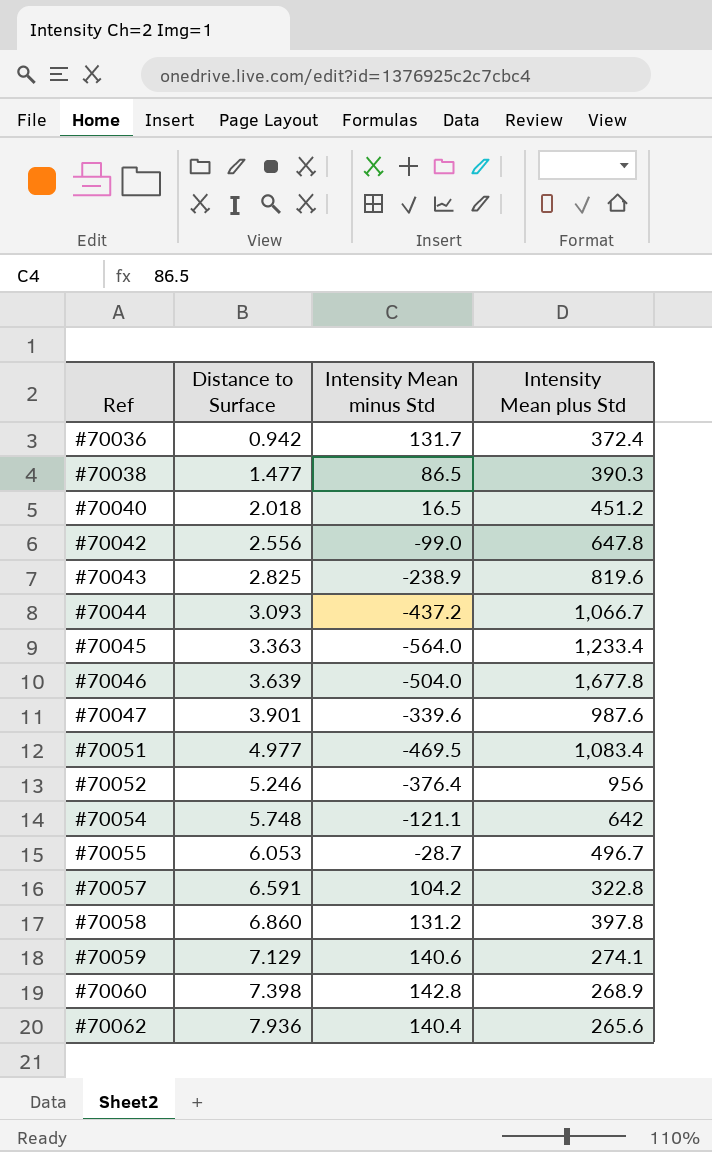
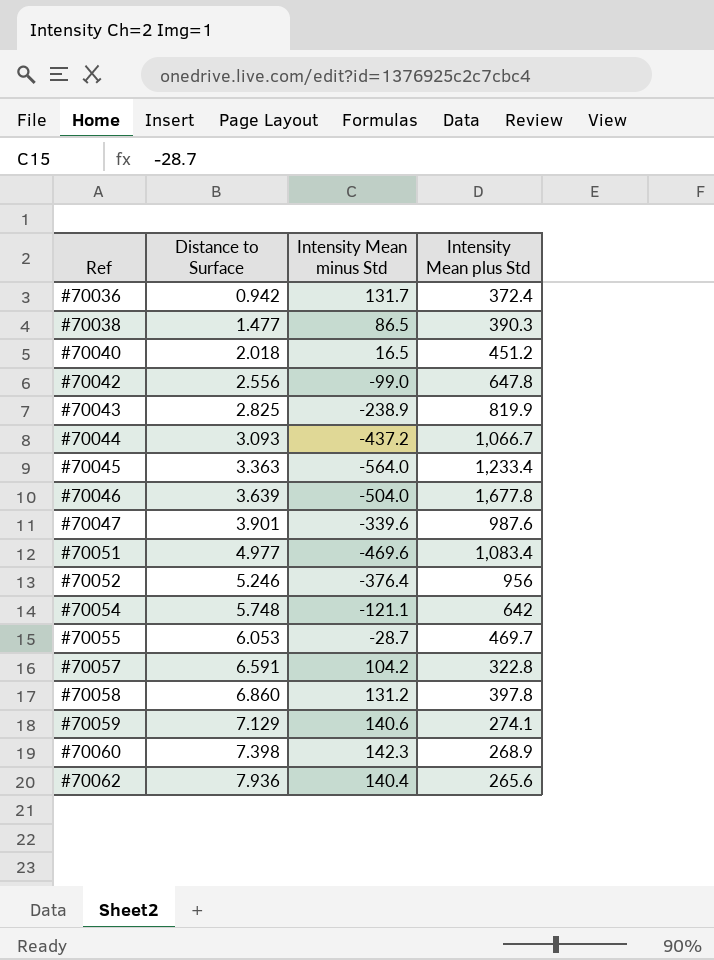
#70043 | Intensity Mean plus Std: 819.6 -> 819.9
#70051 | Intensity Mean minus Std: -469.5 -> -469.6
#70055 | Intensity Mean plus Std: 496.7 -> 469.7
#70060 | Intensity Mean minus Std: 142.8 -> 142.3

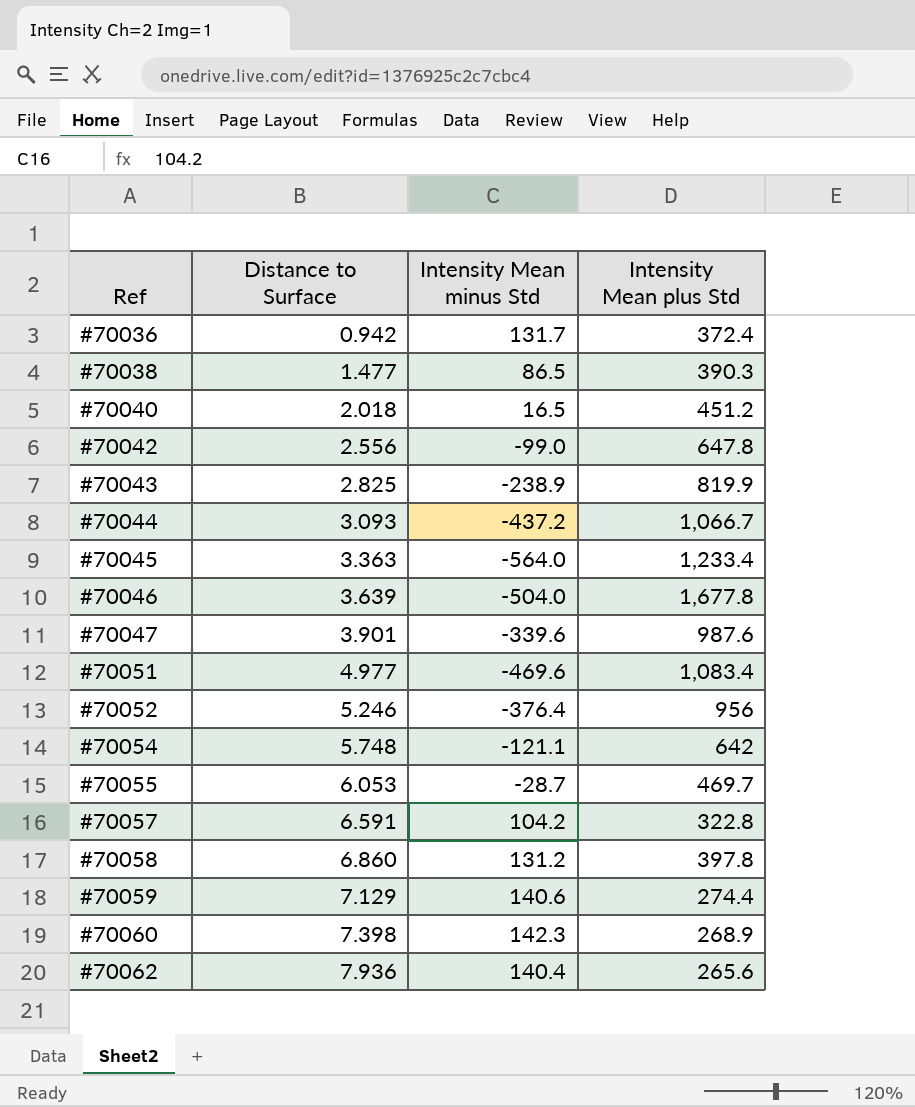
#70059 | Intensity Mean plus Std: 274.1 -> 274.4

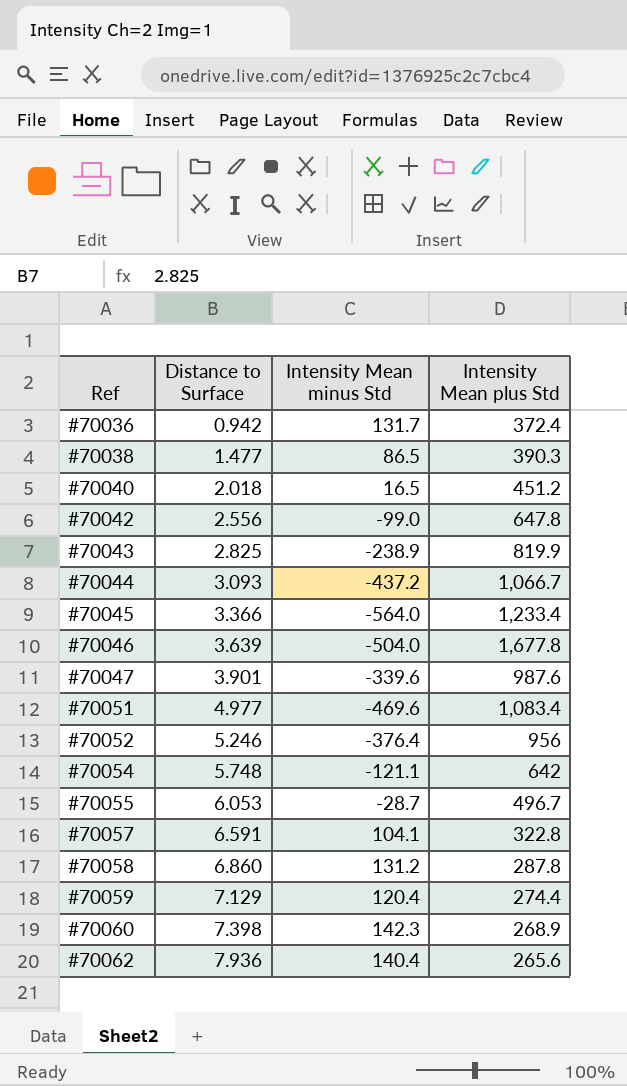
#70045 | Distance to Surface: 3.363 -> 3.366
#70055 | Intensity Mean plus Std: 469.7 -> 496.7
#70057 | Intensity Mean minus Std: 104.2 -> 104.1
#70058 | Intensity Mean plus Std: 397.8 -> 287.8
#70059 | Intensity Mean minus Std: 140.6 -> 120.4

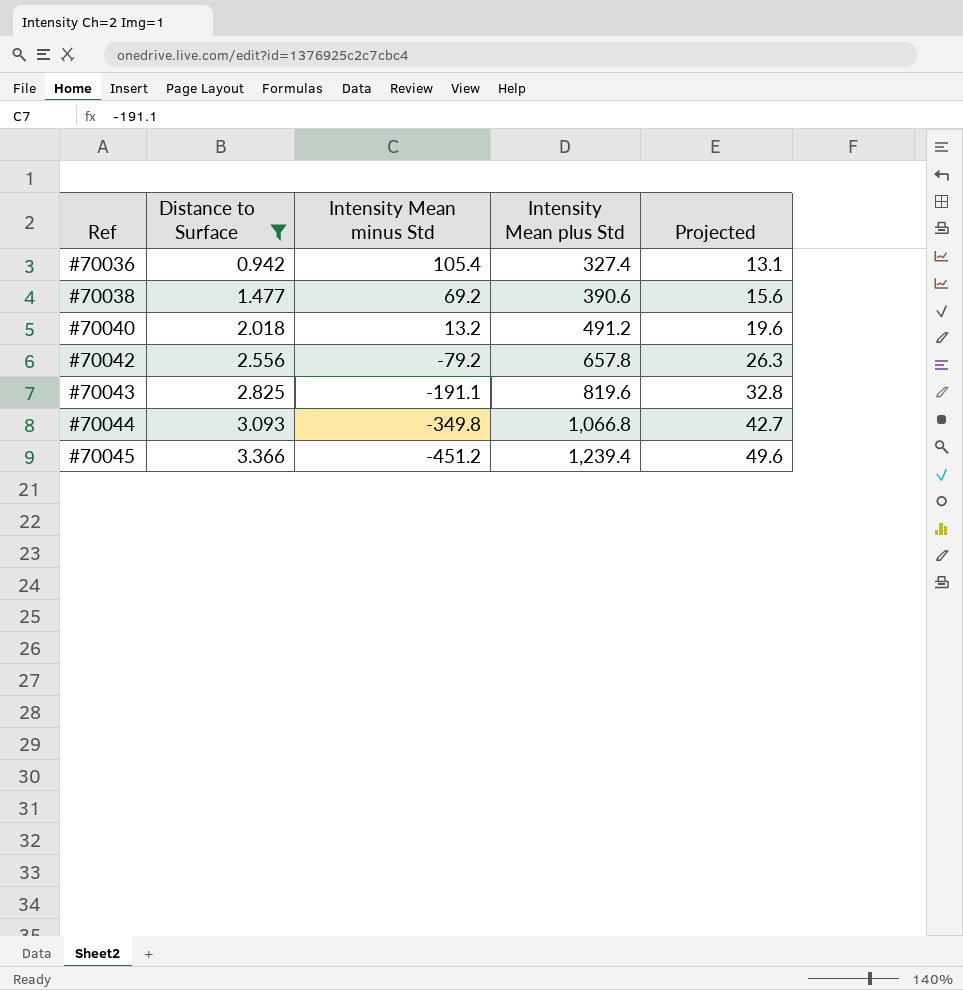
filter: none -> Distance to Surface <= 3.366
column Projected | formula: none -> [Intensity Mean plus Std] * 0.04
#70036 | Intensity Mean minus Std: 131.7 -> 105.4
#70036 | Intensity Mean plus Std: 372.4 -> 327.4
#70038 | Intensity Mean minus Std: 86.5 -> 69.2
#70038 | Intensity Mean plus Std: 390.3 -> 390.6
#70040 | Intensity Mean minus Std: 16.5 -> 13.2
#70040 | Intensity Mean plus Std: 451.2 -> 491.2
#70042 | Intensity Mean minus Std: -99.0 -> -79.2
#70042 | Intensity Mean plus Std: 647.8 -> 657.8
#70043 | Intensity Mean minus Std: -238.9 -> -191.1
#70043 | Intensity Mean plus Std: 819.9 -> 819.6
#70044 | Intensity Mean minus Std: -437.2 -> -349.8
#70044 | Intensity Mean plus Std: 1,066.7 -> 1,066.8
#70045 | Intensity Mean minus Std: -564.0 -> -451.2
#70045 | Intensity Mean plus Std: 1,233.4 -> 1,239.4

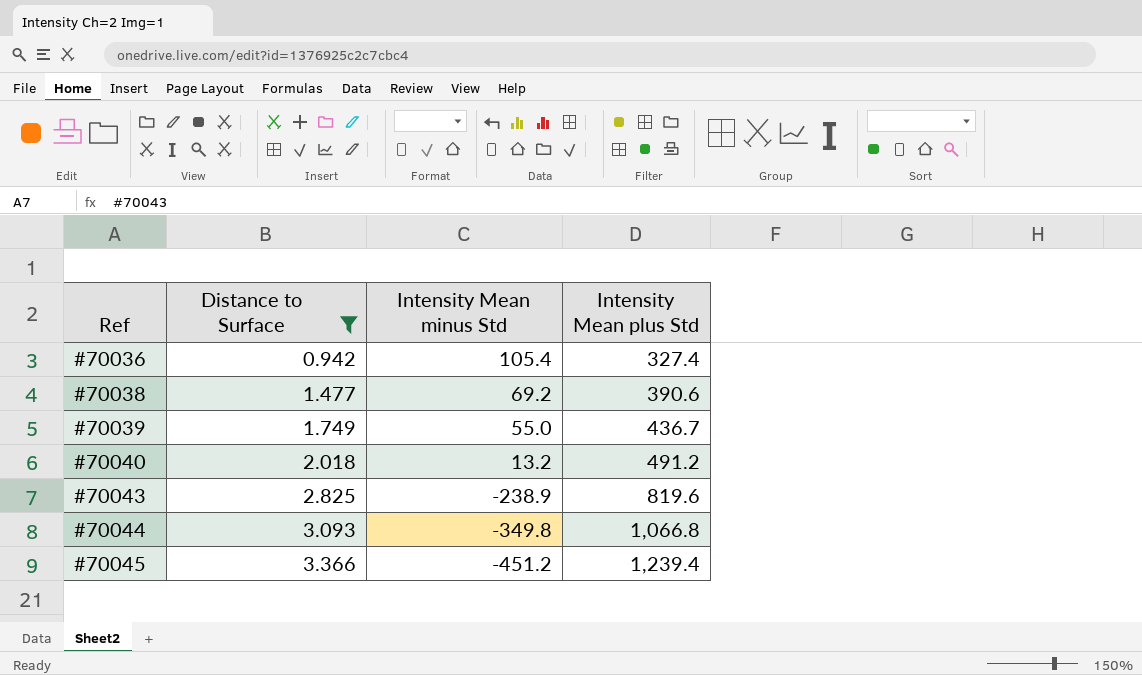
column Projected | formula: [Intensity Mean plus Std] * 0.04 -> none
row #70042: 2.556 | -79.2 | 657.8 | 26.3 -> none
row #70039: none -> 1.749 | 55.0 | 436.7
#70043 | Intensity Mean minus Std: -191.1 -> -238.9

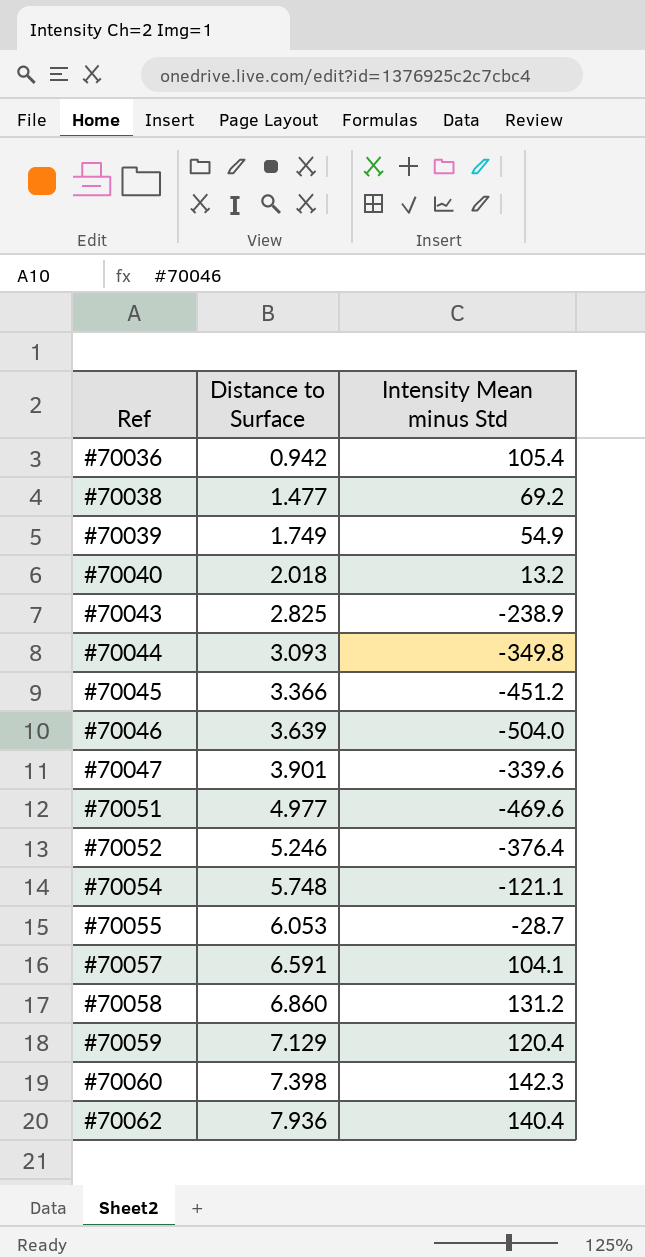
filter: Distance to Surface <= 3.366 -> none
column Intensity Mean plus Std | position: 4 -> none
#70039 | Intensity Mean minus Std: 55.0 -> 54.9

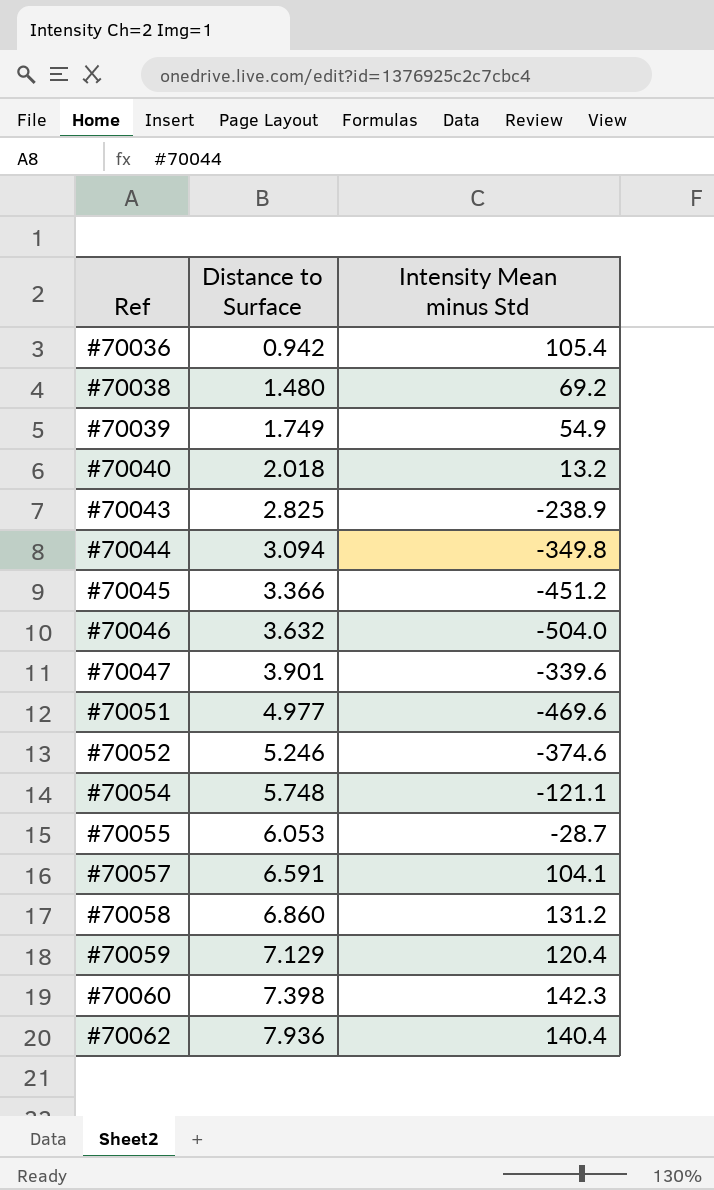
#70038 | Distance to Surface: 1.477 -> 1.480
#70044 | Distance to Surface: 3.093 -> 3.094
#70046 | Distance to Surface: 3.639 -> 3.632
#70052 | Intensity Mean minus Std: -376.4 -> -374.6

